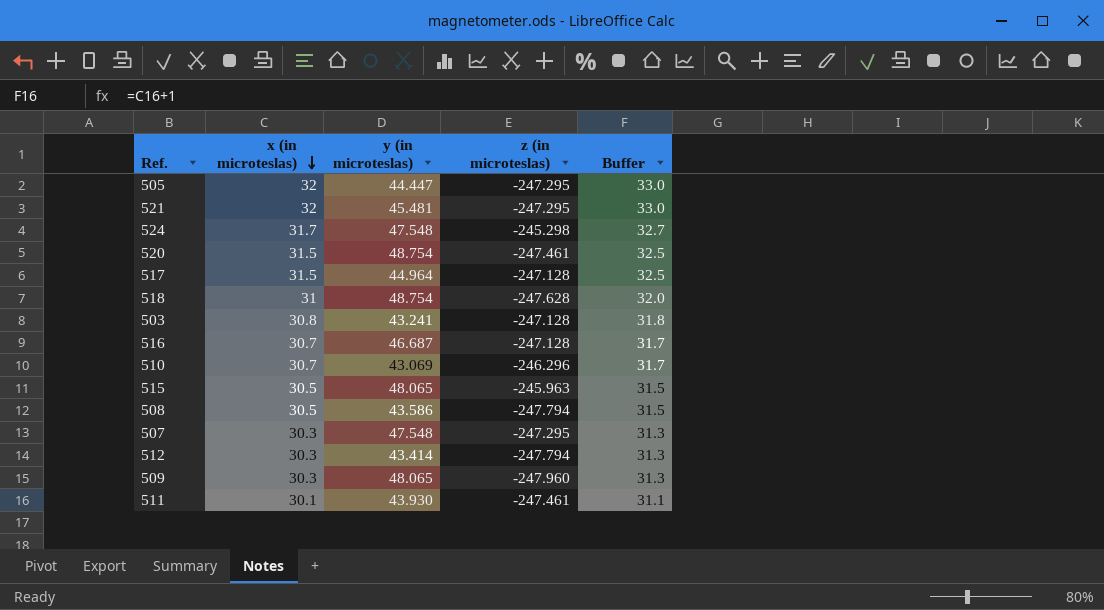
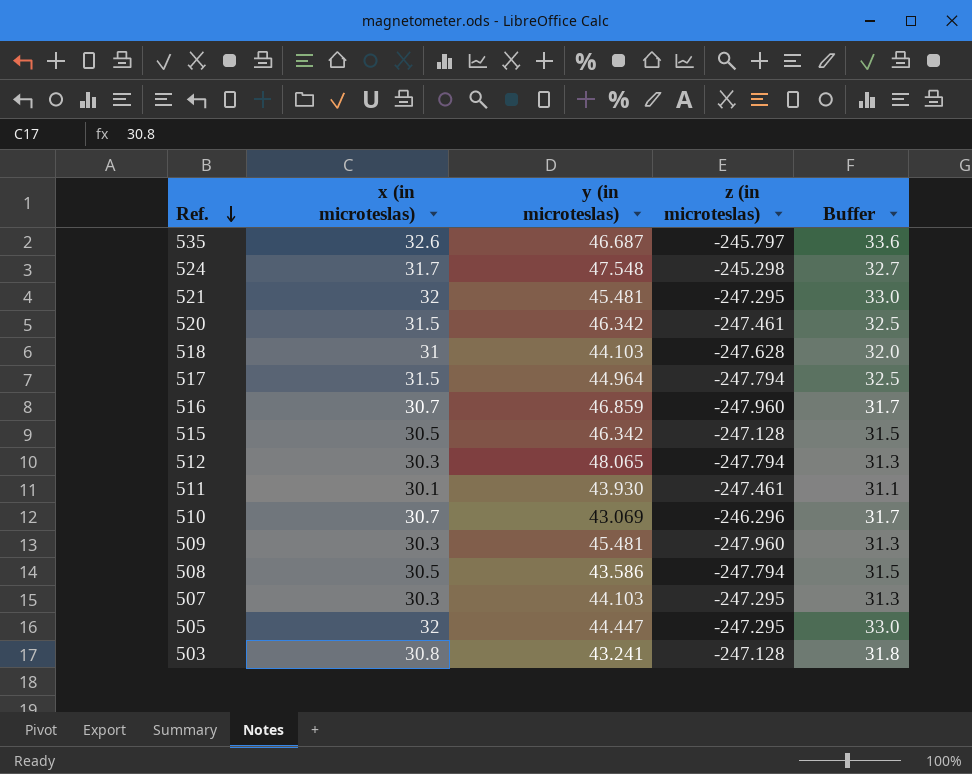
row order: x (in microteslas) descending -> Ref. descending
row 535: none -> 32.6 | 46.687 | -245.797 | 33.6
520 | y (in microteslas): 48.754 -> 46.342
518 | y (in microteslas): 48.754 -> 44.103
517 | z (in microteslas): -247.128 -> -247.794
516 | y (in microteslas): 46.687 -> 46.859
516 | z (in microteslas): -247.128 -> -247.960
515 | y (in microteslas): 48.065 -> 46.342
515 | z (in microteslas): -245.963 -> -247.128
512 | y (in microteslas): 43.414 -> 48.065
509 | y (in microteslas): 48.065 -> 45.481
507 | y (in microteslas): 47.548 -> 44.103

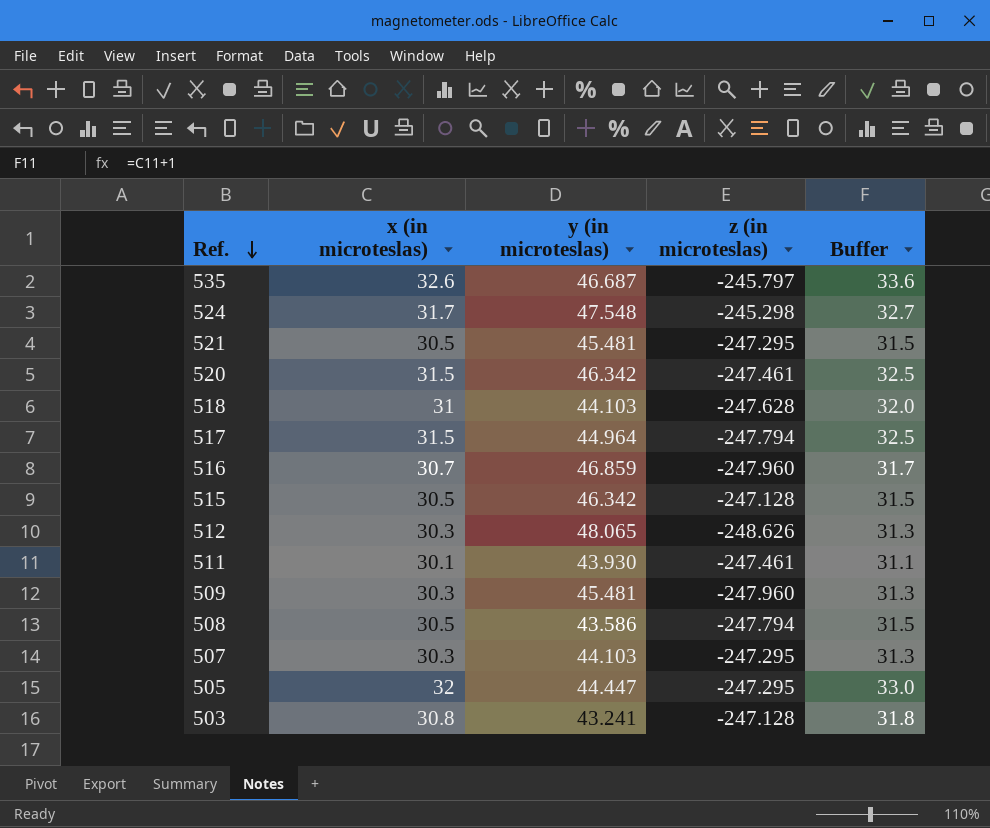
row 510: 30.7 | 43.069 | -246.296 | 31.7 -> none
521 | x (in microteslas): 32 -> 30.5
521 | Buffer: 33.0 -> 31.5
512 | z (in microteslas): -247.794 -> -248.626

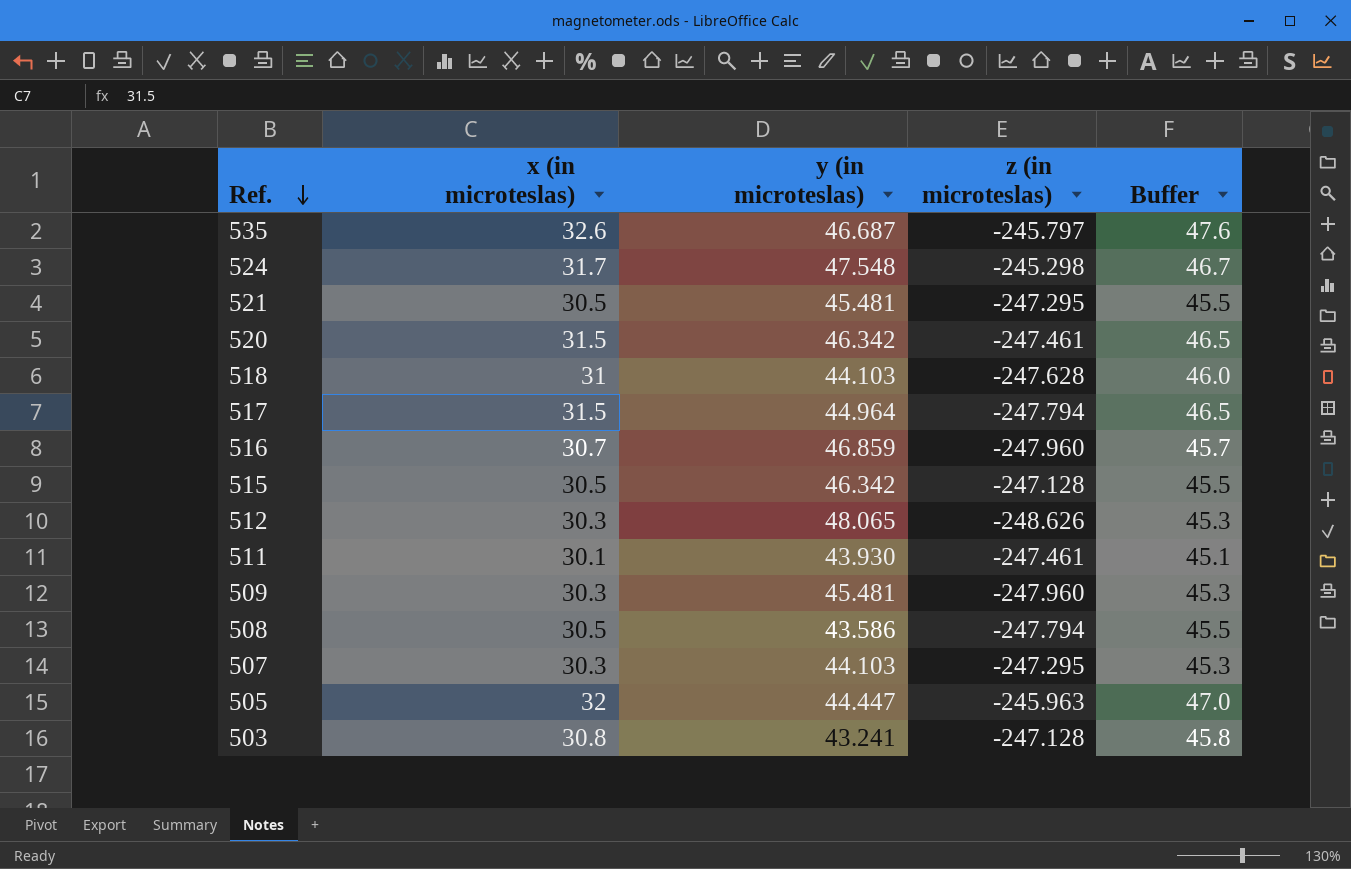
column Buffer | formula: [x (in microteslas)] + 1 -> [x (in microteslas)] + 15
505 | z (in microteslas): -247.295 -> -245.963

